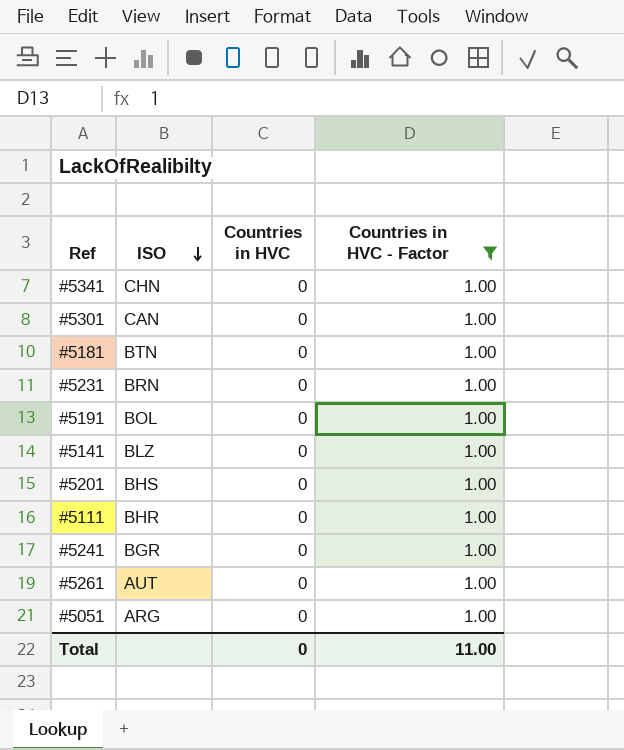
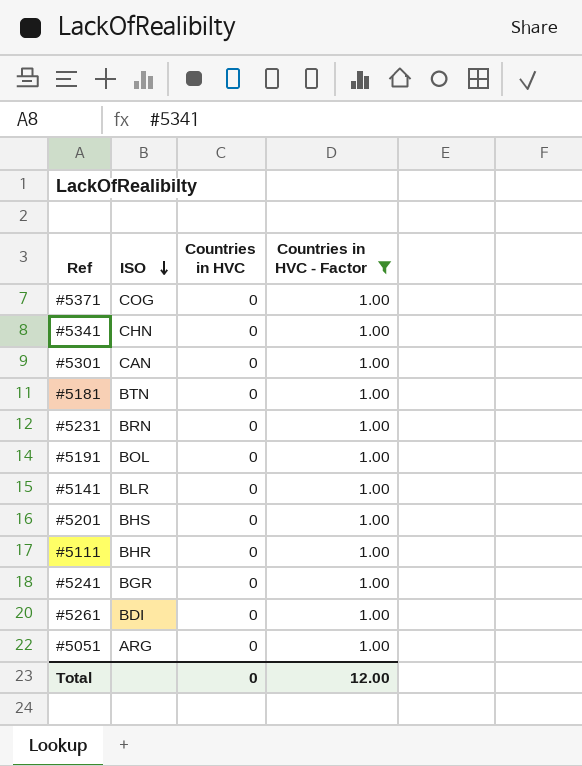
row #5371: none -> COG | 0 | 1.00
#5141 | ISO: BLZ -> BLR
#5261 | ISO: AUT -> BDI
Total | Countries in HVC - Factor: 11.00 -> 12.00

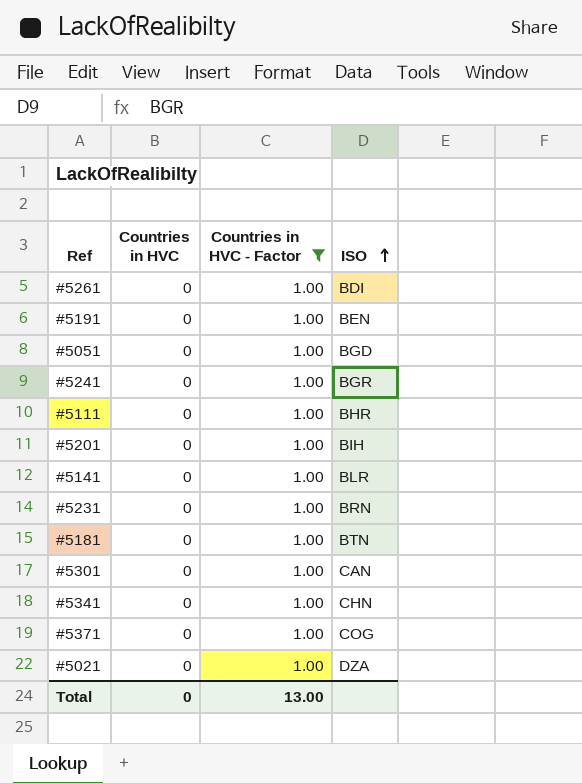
row order: ISO descending -> ISO ascending
column ISO | position: 2 -> 4
#5191 | ISO: BOL -> BEN
#5051 | ISO: ARG -> BGD
#5201 | ISO: BHS -> BIH
row #5021: none -> 0 | 1.00 | DZA
Total | Countries in HVC - Factor: 12.00 -> 13.00

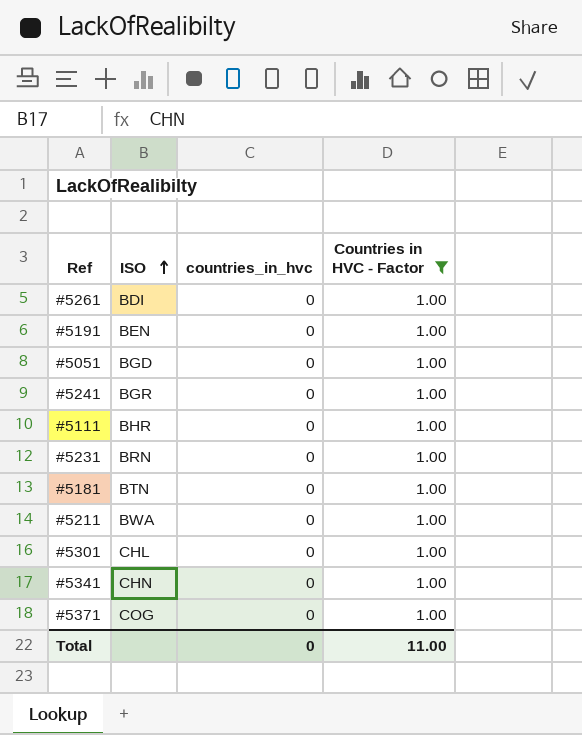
column ISO | position: 4 -> 2
column name: Countries in HVC -> countries_in_hvc
row #5201: 0 | 1.00 | BIH -> none
row #5141: 0 | 1.00 | BLR -> none
row #5021: 0 | 1.00 | DZA -> none
row #5211: none -> BWA | 0 | 1.00
#5301 | ISO: CAN -> CHL
Total | Countries in HVC - Factor: 13.00 -> 11.00

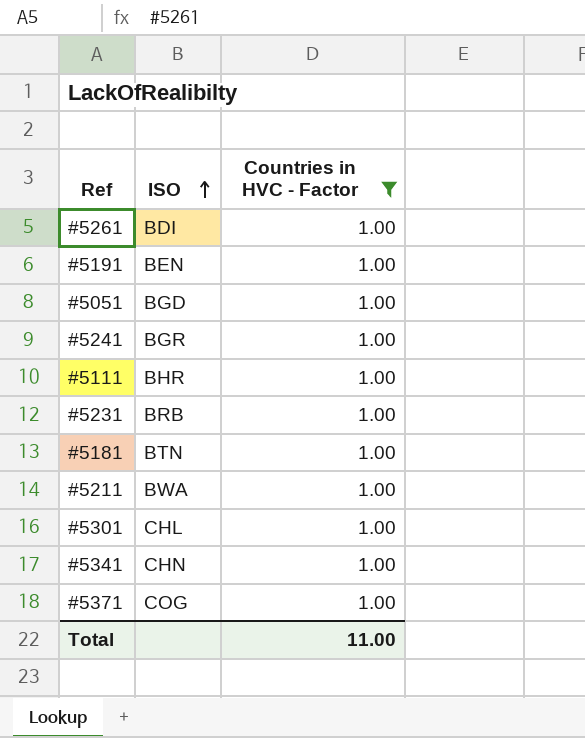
column countries_in_hvc | position: 3 -> none
#5231 | ISO: BRN -> BRB

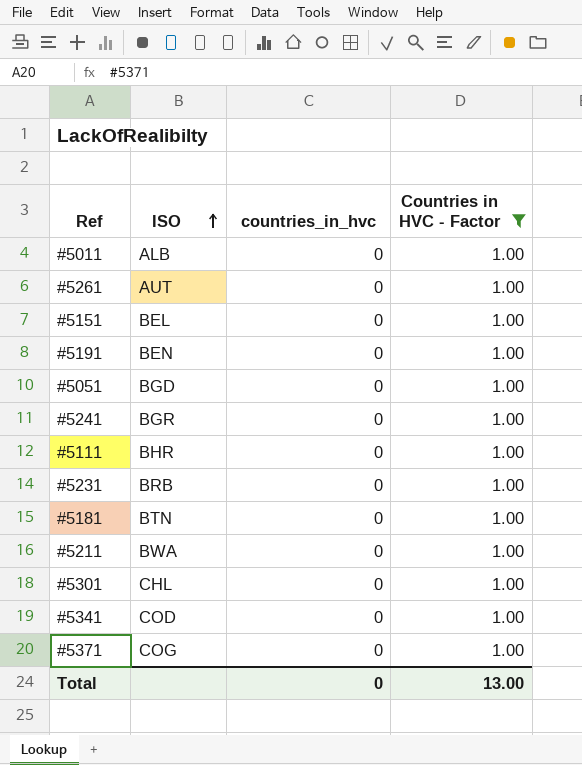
column countries_in_hvc | position: none -> 3
row #5011: none -> ALB | 0 | 1.00
#5261 | ISO: BDI -> AUT
row #5151: none -> BEL | 0 | 1.00
#5341 | ISO: CHN -> COD
Total | Countries in HVC - Factor: 11.00 -> 13.00

